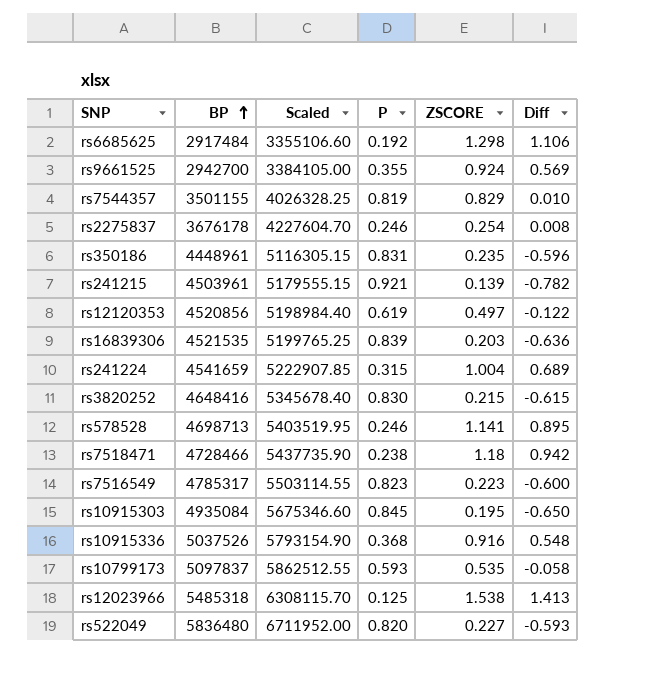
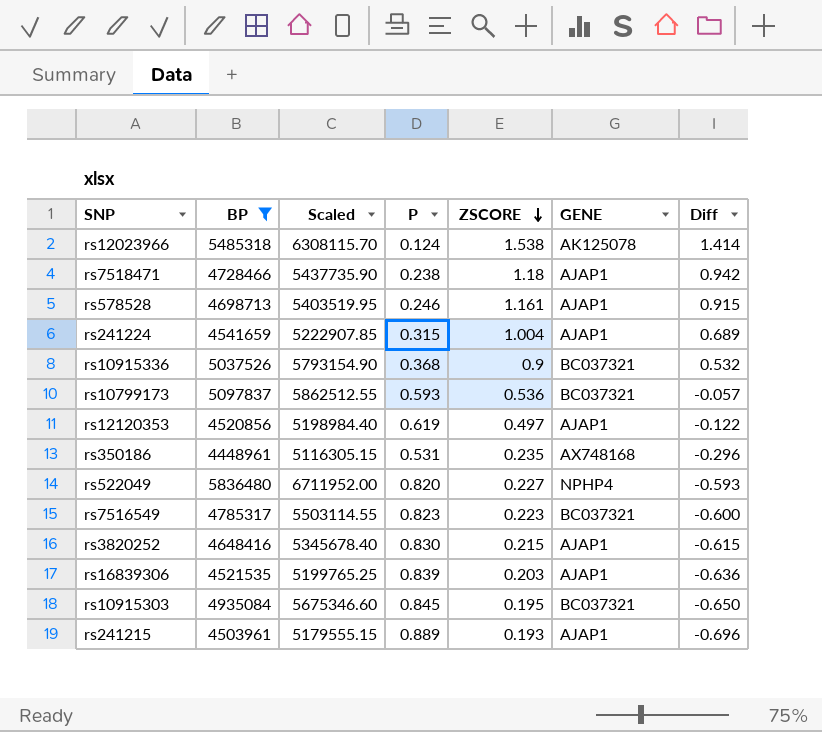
filter: none -> BP >= 4448961
row order: BP ascending -> ZSCORE descending
column GENE | position: none -> 6
rs12023966 | P: 0.125 -> 0.124
rs12023966 | Diff: 1.413 -> 1.414
rs578528 | ZSCORE: 1.141 -> 1.161
rs578528 | Diff: 0.895 -> 0.915
rs10915336 | ZSCORE: 0.916 -> 0.9
rs10915336 | Diff: 0.548 -> 0.532
rs10799173 | ZSCORE: 0.535 -> 0.536
rs10799173 | Diff: -0.058 -> -0.057
rs350186 | P: 0.831 -> 0.531
rs350186 | Diff: -0.596 -> -0.296
rs241215 | P: 0.921 -> 0.889
rs241215 | ZSCORE: 0.139 -> 0.193
rs241215 | Diff: -0.782 -> -0.696

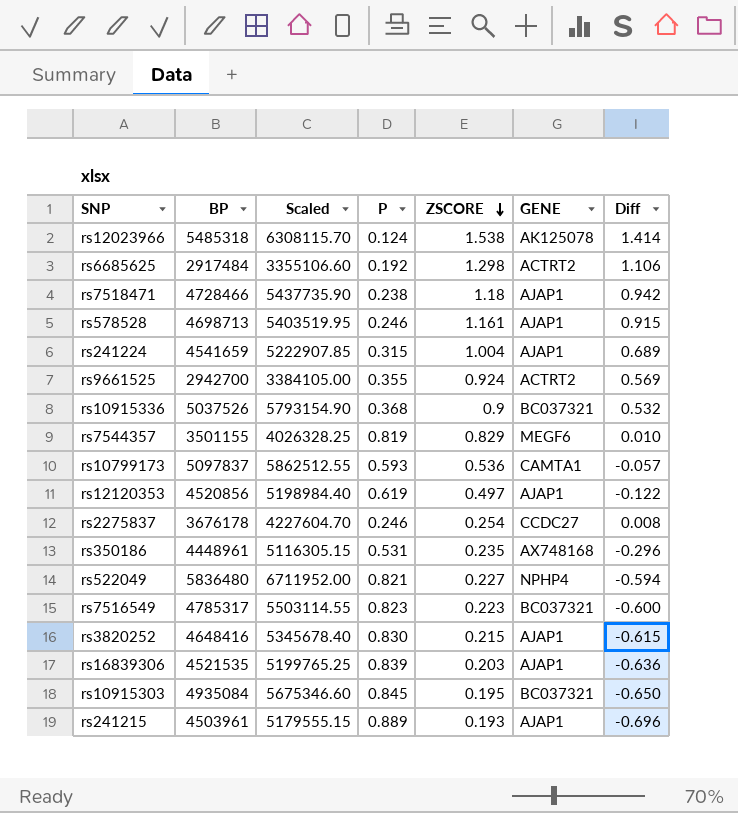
filter: BP >= 4448961 -> none
rs10799173 | GENE: BC037321 -> CAMTA1
rs522049 | P: 0.820 -> 0.821
rs522049 | Diff: -0.593 -> -0.594

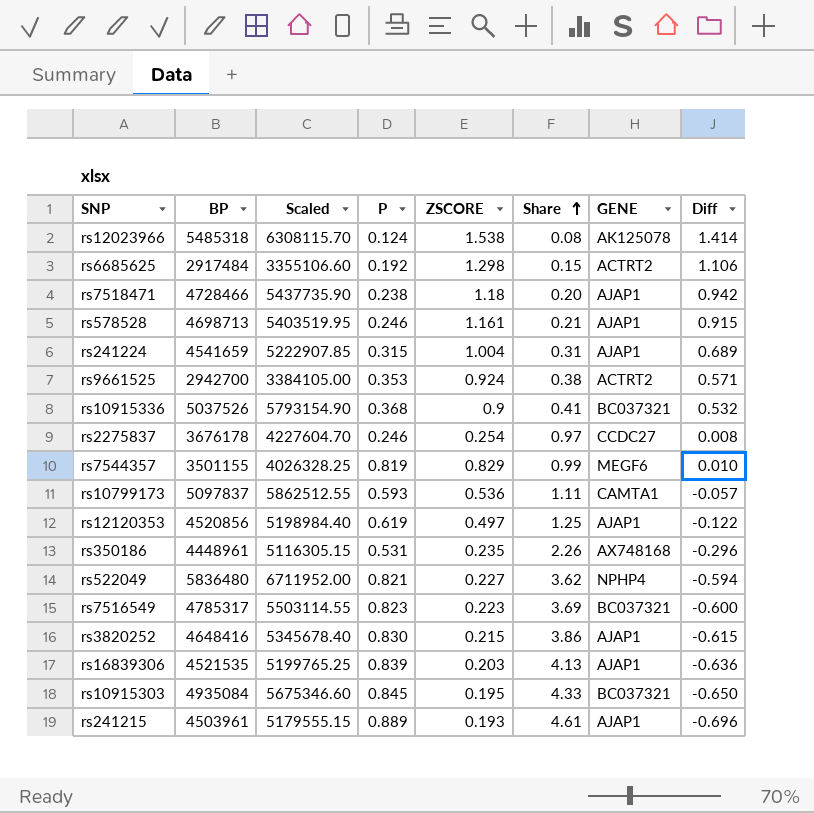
row order: ZSCORE descending -> Share ascending
column Share | formula: none -> [P] / [ZSCORE]
rs9661525 | P: 0.355 -> 0.353
rs9661525 | Diff: 0.569 -> 0.571

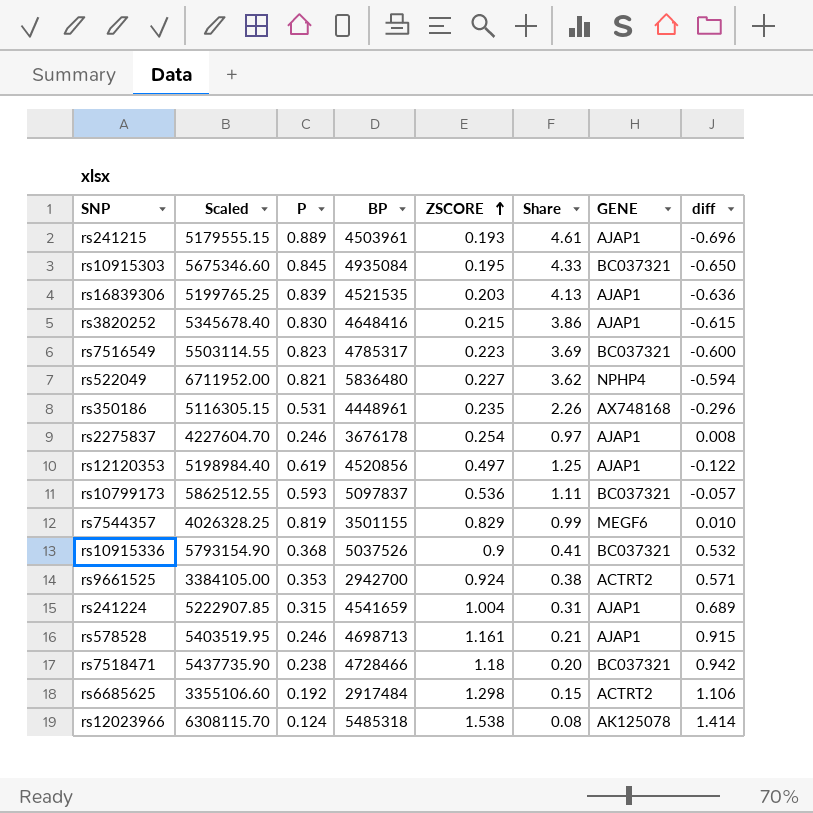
row order: Share ascending -> ZSCORE ascending
column BP | position: 2 -> 4
column name: Diff -> diff
rs2275837 | GENE: CCDC27 -> AJAP1
rs10799173 | GENE: CAMTA1 -> BC037321
rs7518471 | GENE: AJAP1 -> BC037321

